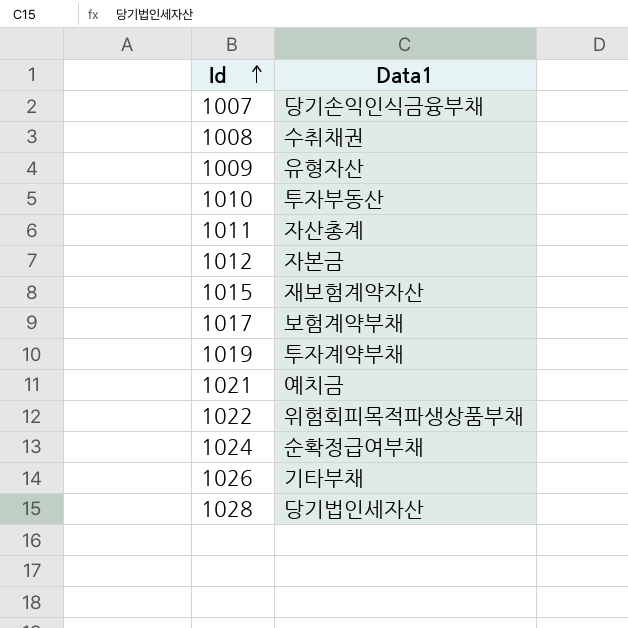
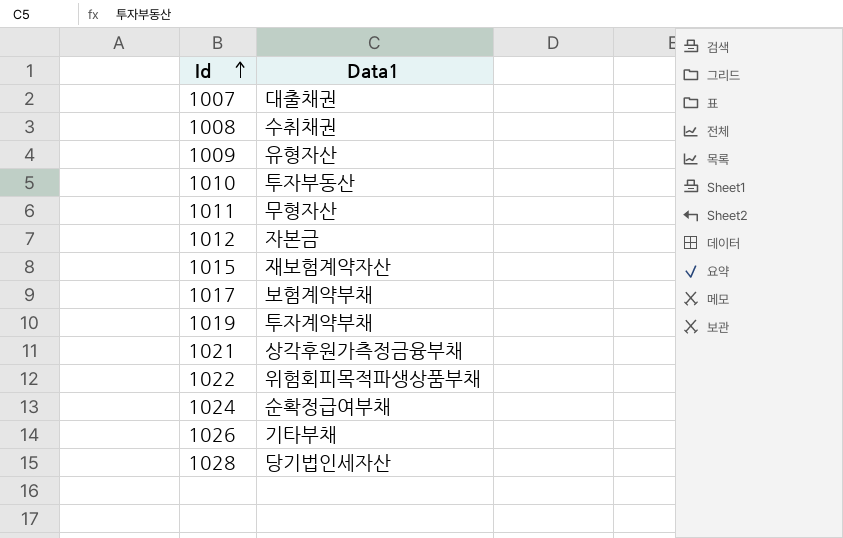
1007 | Data1: 당기손익인식금융부채 -> 대출채권
1011 | Data1: 자산총계 -> 무형자산
1021 | Data1: 예치금 -> 상각후원가측정금융부채

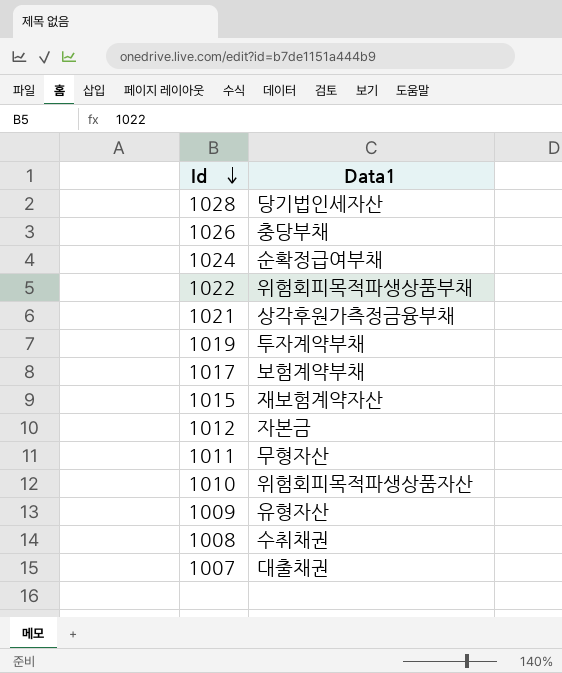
row order: Id ascending -> Id descending
1026 | Data1: 기타부채 -> 충당부채
1010 | Data1: 투자부동산 -> 위험회피목적파생상품자산

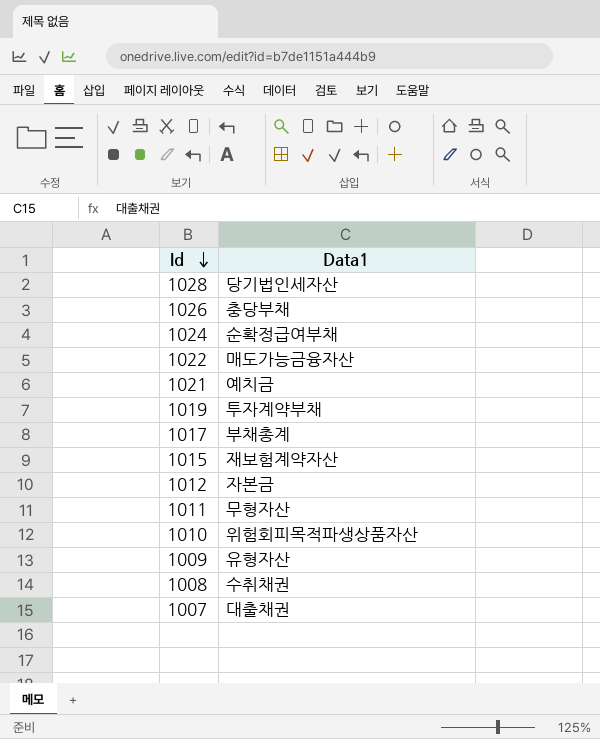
1022 | Data1: 위험회피목적파생상품부채 -> 매도가능금융자산
1021 | Data1: 상각후원가측정금융부채 -> 예치금
1017 | Data1: 보험계약부채 -> 부채총계

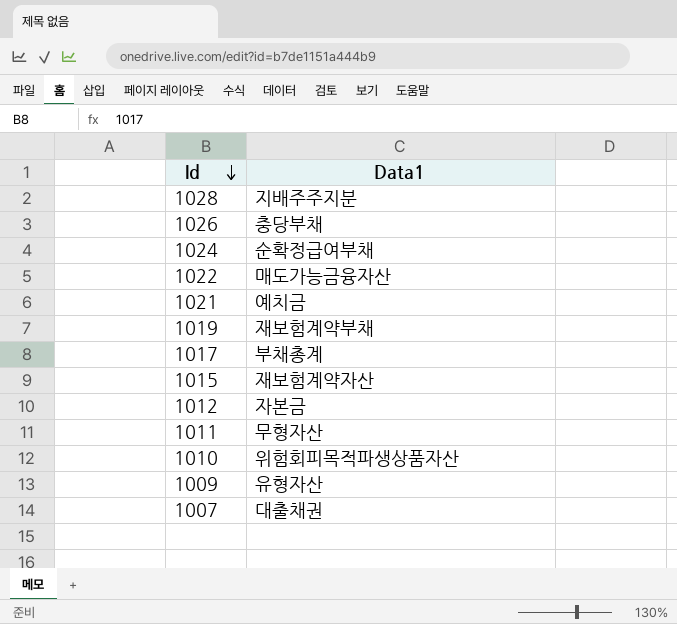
row 1008: 수취채권 -> none
1028 | Data1: 당기법인세자산 -> 지배주주지분
1019 | Data1: 투자계약부채 -> 재보험계약부채

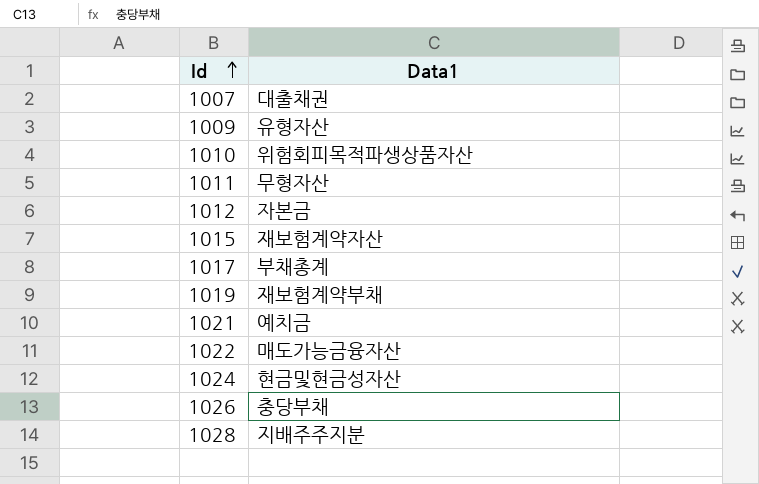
row order: Id descending -> Id ascending
1024 | Data1: 순확정급여부채 -> 현금및현금성자산

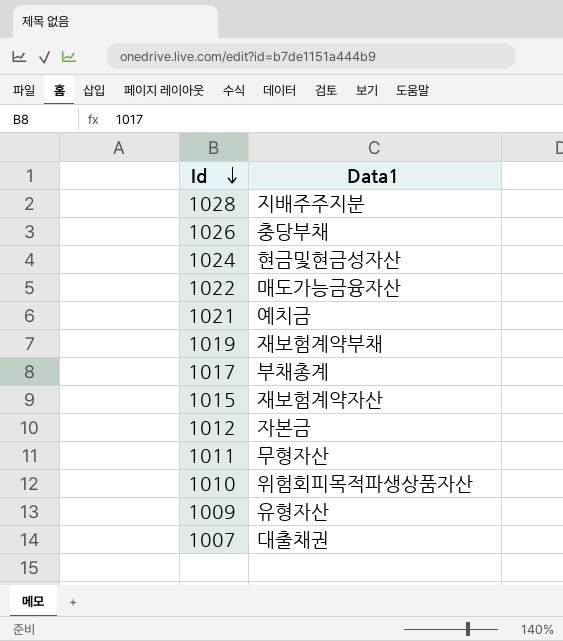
row order: Id ascending -> Id descending

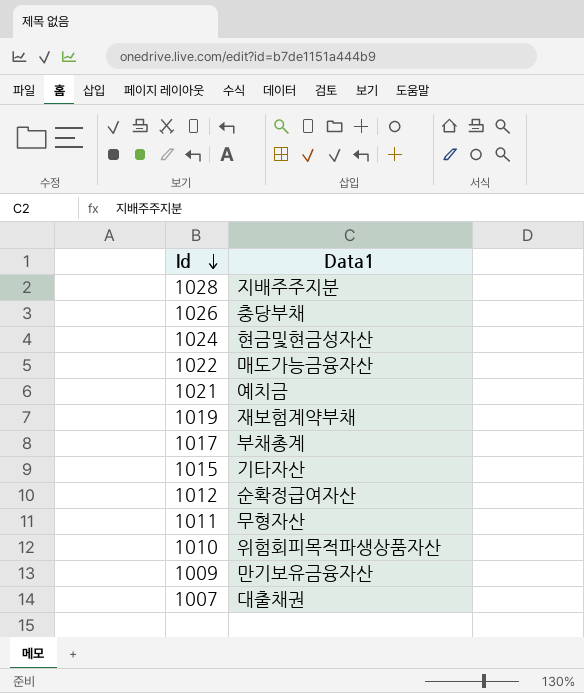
1015 | Data1: 재보험계약자산 -> 기타자산
1012 | Data1: 자본금 -> 순확정급여자산
1009 | Data1: 유형자산 -> 만기보유금융자산

